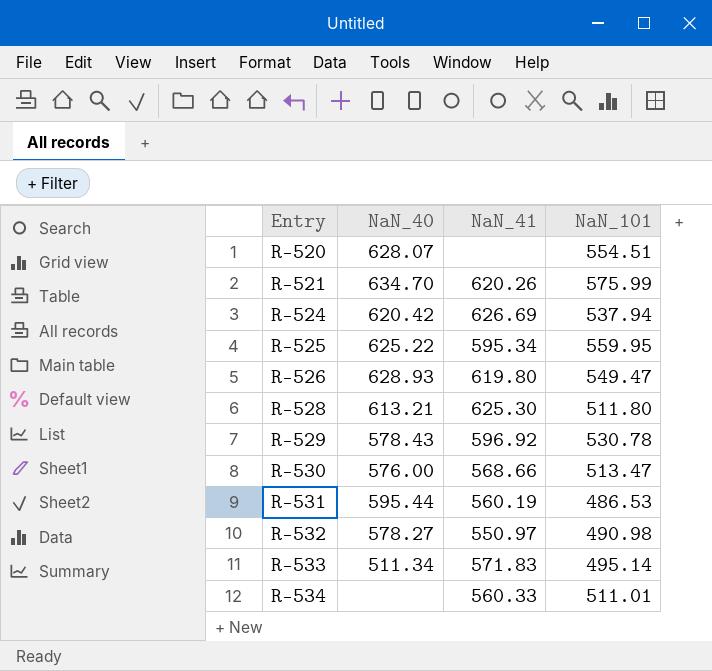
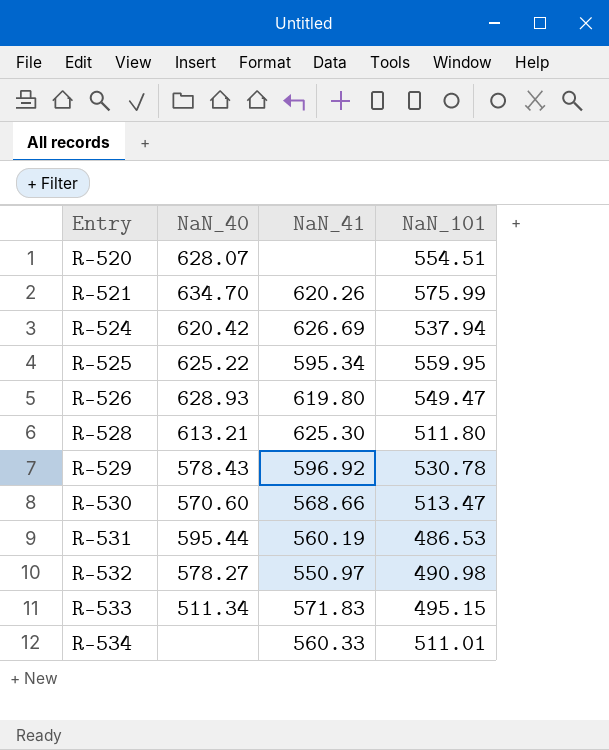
R-530 | NaN_40: 576.00 -> 570.60
R-533 | NaN_101: 495.14 -> 495.15

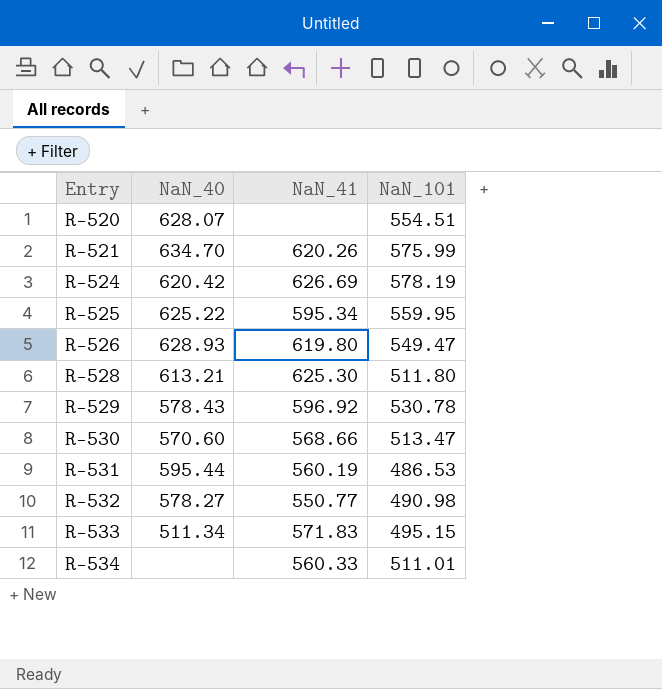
R-524 | NaN_101: 537.94 -> 578.19
R-532 | NaN_41: 550.97 -> 550.77

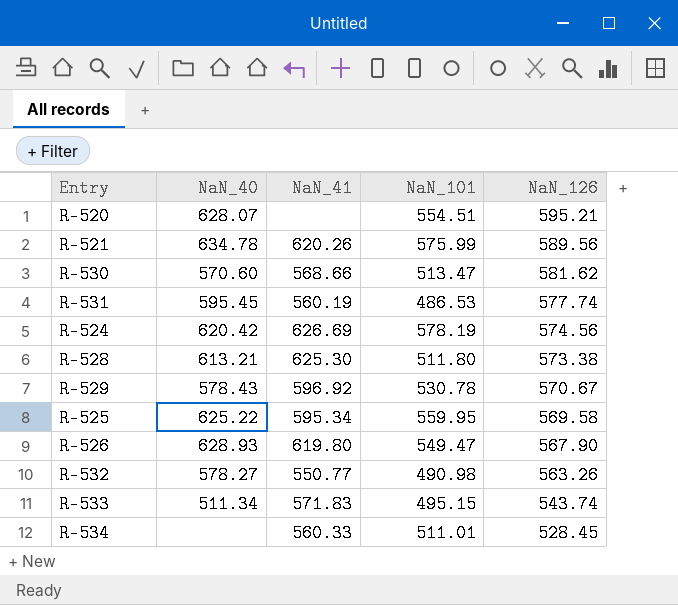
row order: Entry ascending -> NaN_126 descending
column NaN_126 | position: none -> 5
R-521 | NaN_40: 634.70 -> 634.78
R-531 | NaN_40: 595.44 -> 595.45

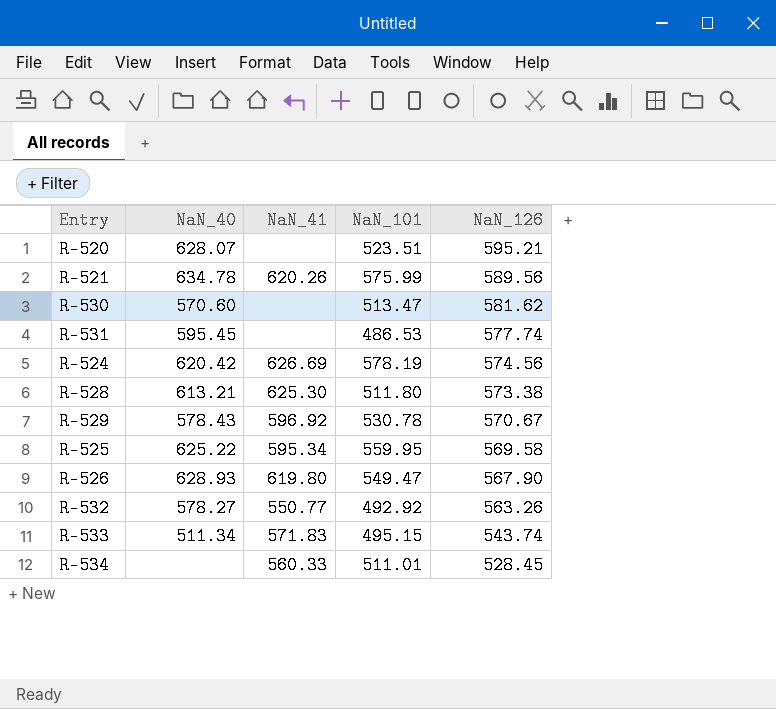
R-520 | NaN_101: 554.51 -> 523.51
R-530 | NaN_41: 568.66 -> none
R-531 | NaN_41: 560.19 -> none
R-532 | NaN_101: 490.98 -> 492.92

